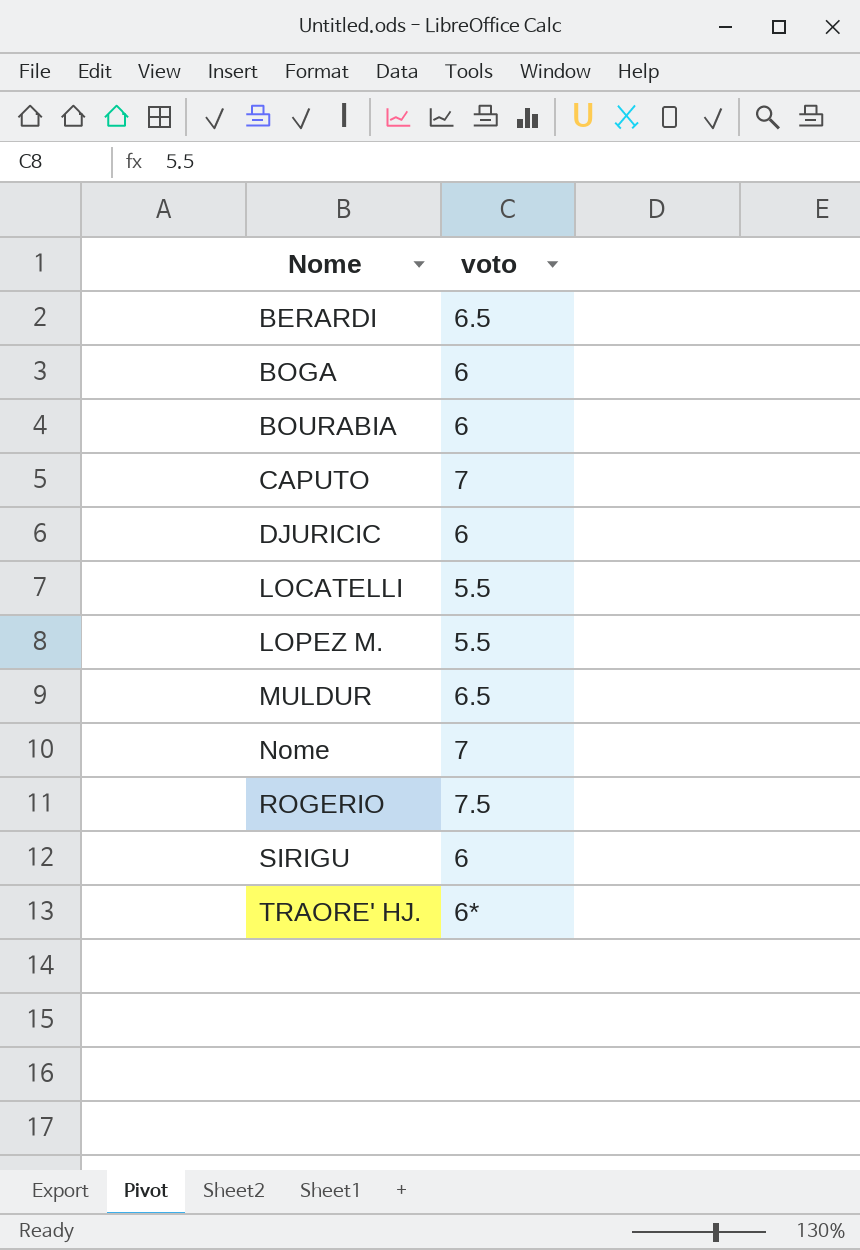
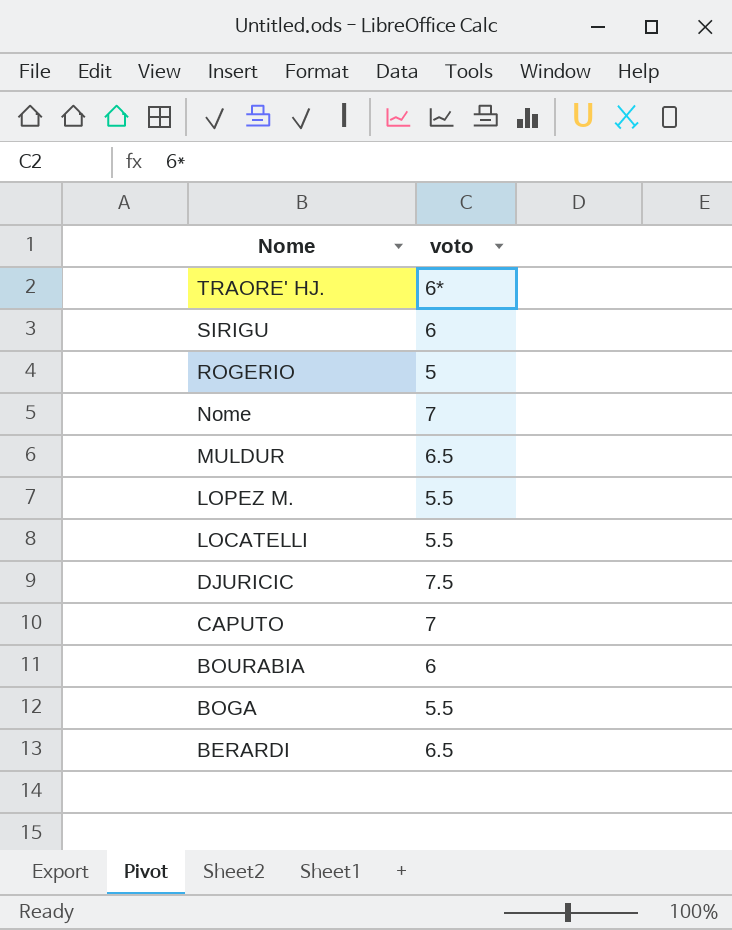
row order: Nome ascending -> Nome descending
ROGERIO | voto: 7.5 -> 5
DJURICIC | voto: 6 -> 7.5
BOGA | voto: 6 -> 5.5

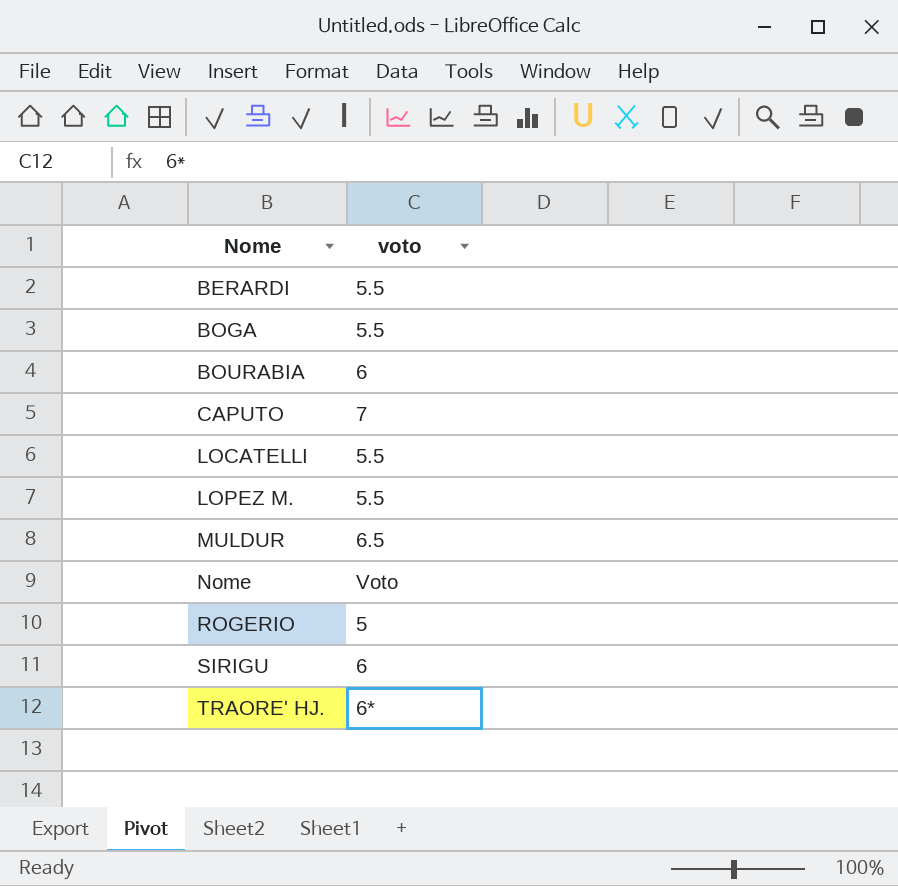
row order: Nome descending -> Nome ascending
row DJURICIC: 7.5 -> none
BERARDI | voto: 6.5 -> 5.5
Nome | voto: 7 -> Voto

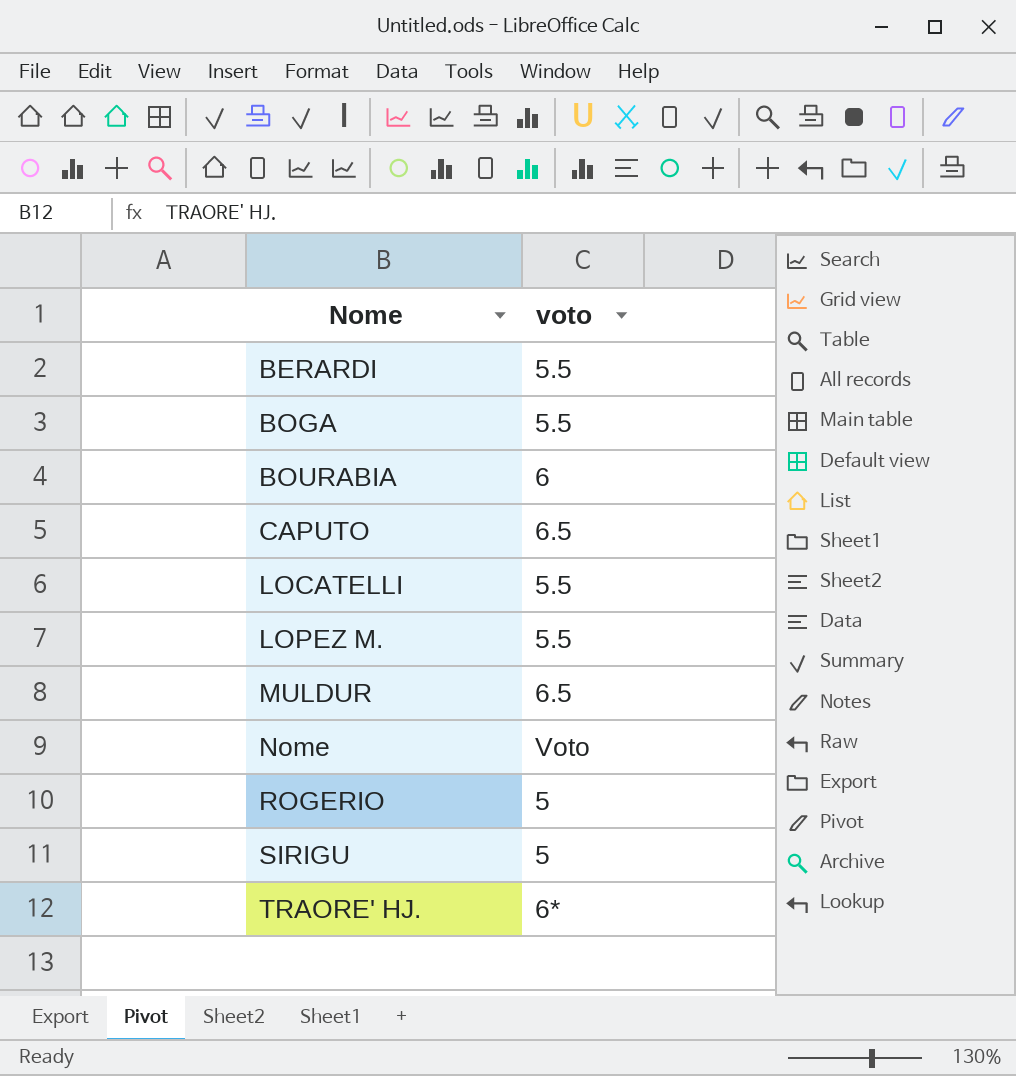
CAPUTO | voto: 7 -> 6.5
SIRIGU | voto: 6 -> 5

